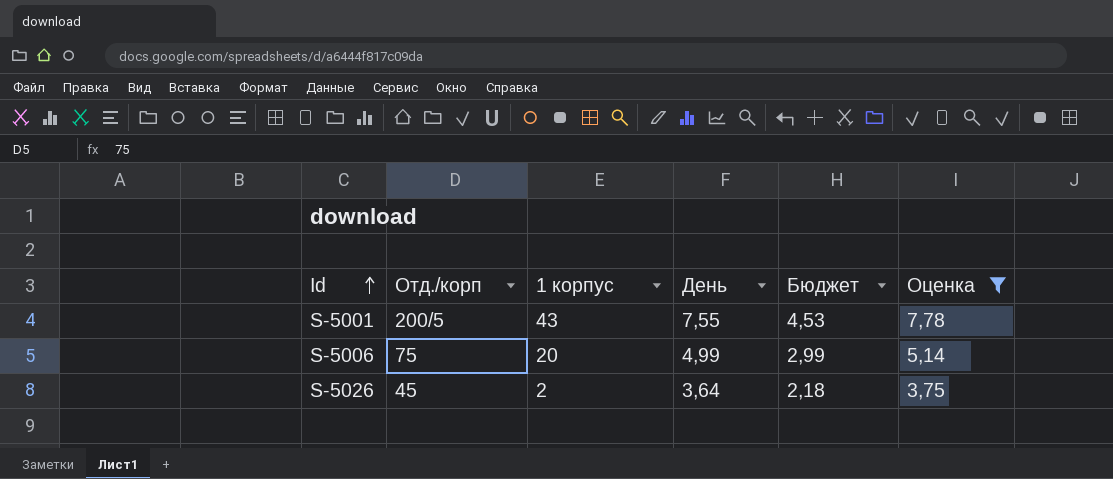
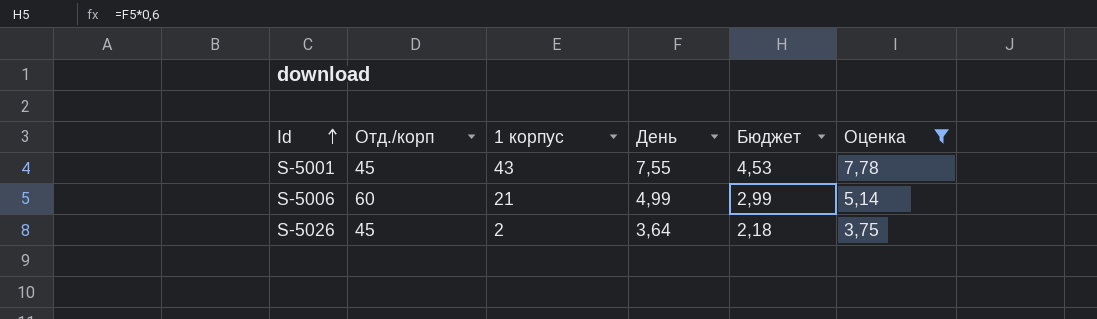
S-5001 | Отд./корп: 200/5 -> 45
S-5006 | Отд./корп: 75 -> 60
S-5006 | 1 корпус: 20 -> 21

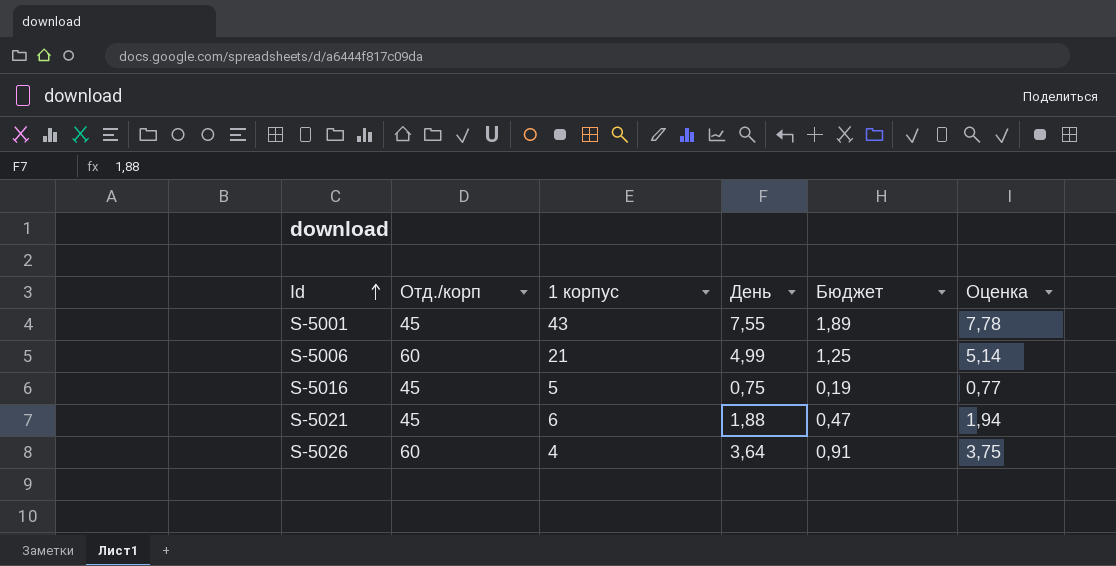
filter: Оценка >= 3,75 -> none
column Бюджет | formula: [День] * 0,6 -> [День] * 0,25
S-5026 | Отд./корп: 45 -> 60
S-5026 | 1 корпус: 2 -> 4

